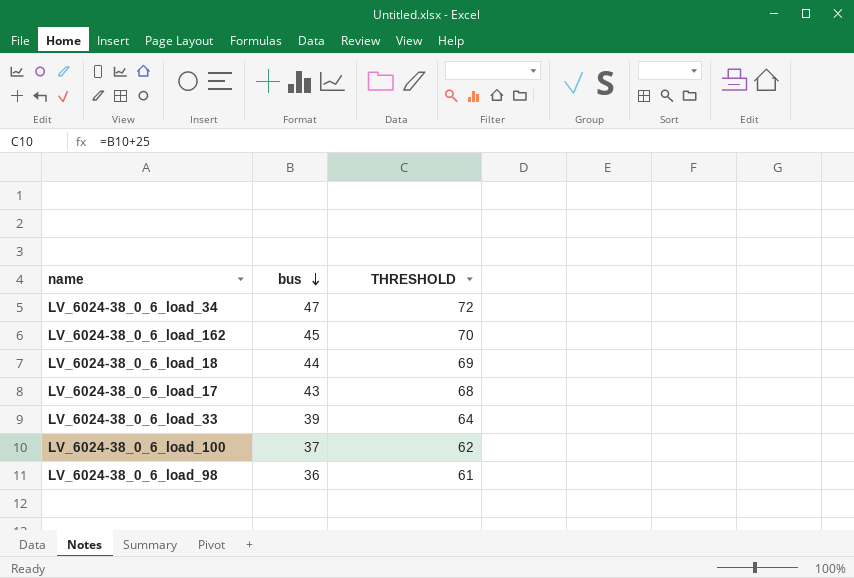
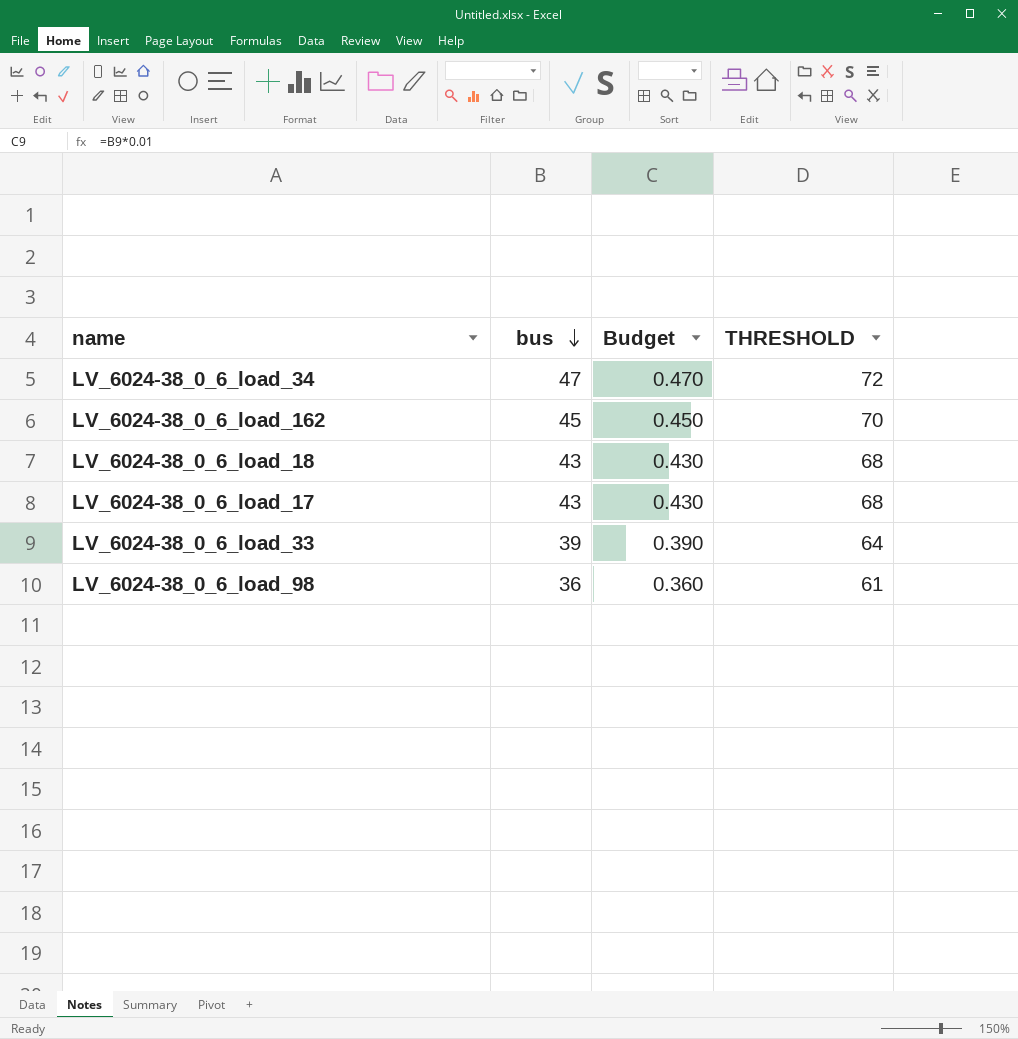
column Budget | formula: none -> [bus] * 0.01
row LV_6024-38_0_6_load_100: 37 | 62 -> none
LV_6024-38_0_6_load_18 | bus: 44 -> 43
LV_6024-38_0_6_load_18 | THRESHOLD: 69 -> 68

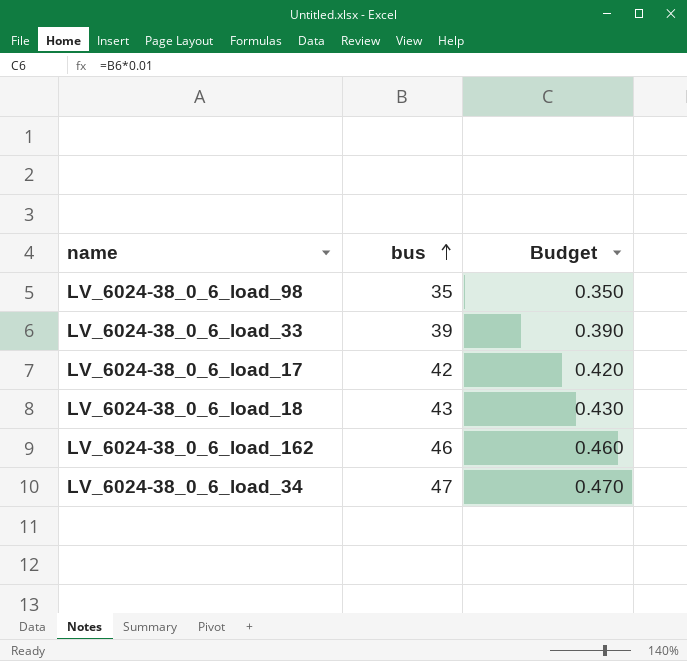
row order: bus descending -> bus ascending
column THRESHOLD | formula: [bus] + 25 -> none
LV_6024-38_0_6_load_98 | bus: 36 -> 35
LV_6024-38_0_6_load_98 | Budget: 0.360 -> 0.350
LV_6024-38_0_6_load_17 | bus: 43 -> 42
LV_6024-38_0_6_load_17 | Budget: 0.430 -> 0.420
LV_6024-38_0_6_load_162 | bus: 45 -> 46
LV_6024-38_0_6_load_162 | Budget: 0.450 -> 0.460

